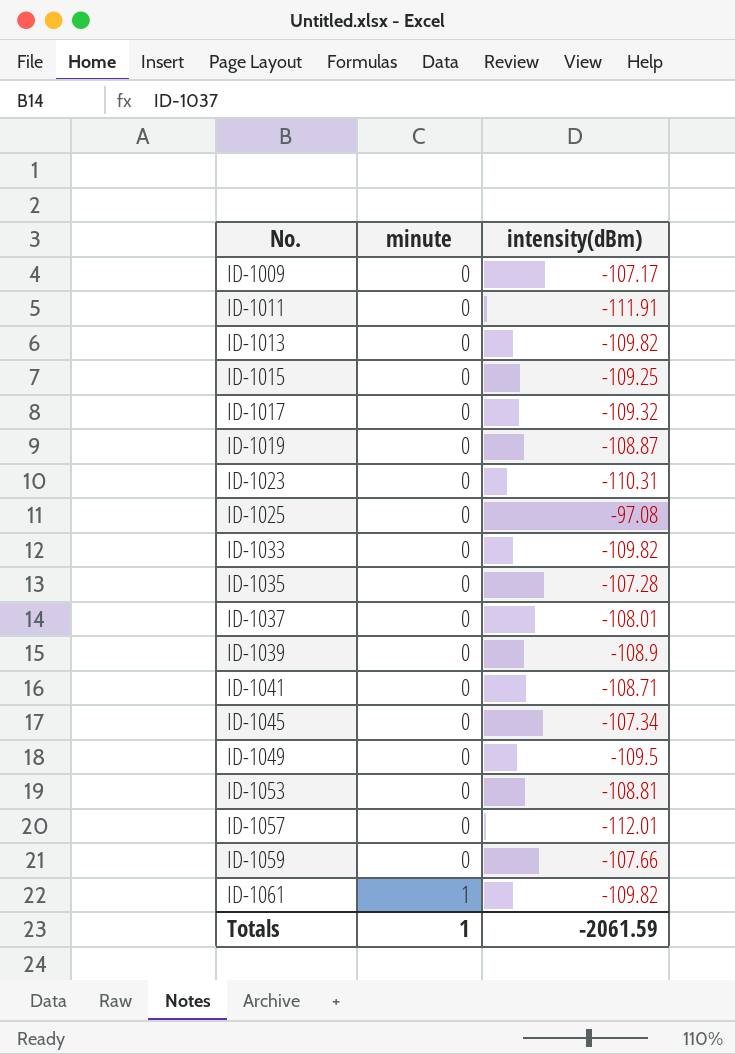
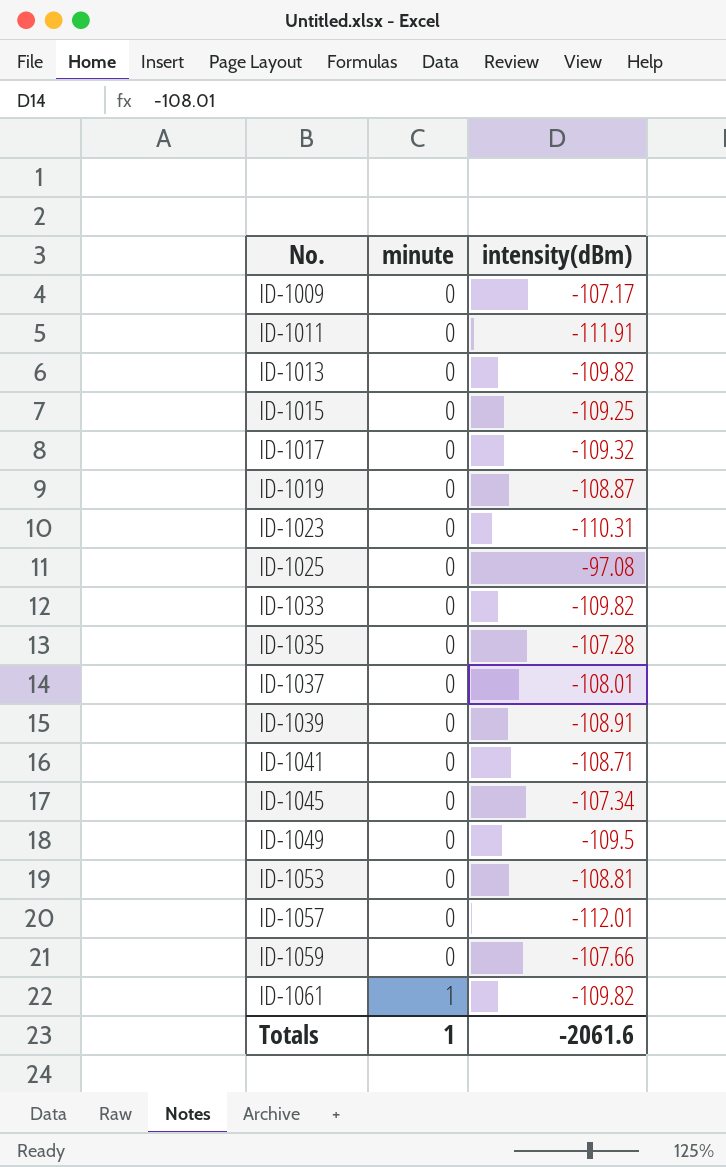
ID-1039 | intensity(dBm): -108.9 -> -108.91
Totals | intensity(dBm): -2061.59 -> -2061.6

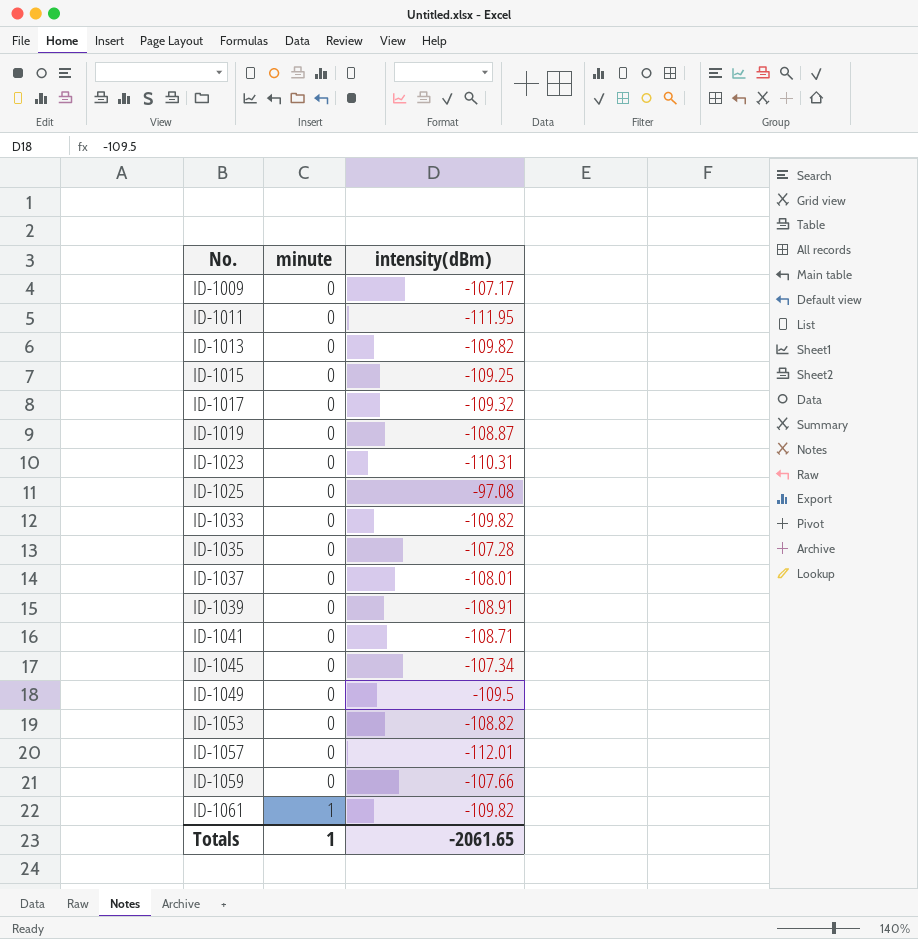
ID-1011 | intensity(dBm): -111.91 -> -111.95
ID-1053 | intensity(dBm): -108.81 -> -108.82
Totals | intensity(dBm): -2061.6 -> -2061.65

